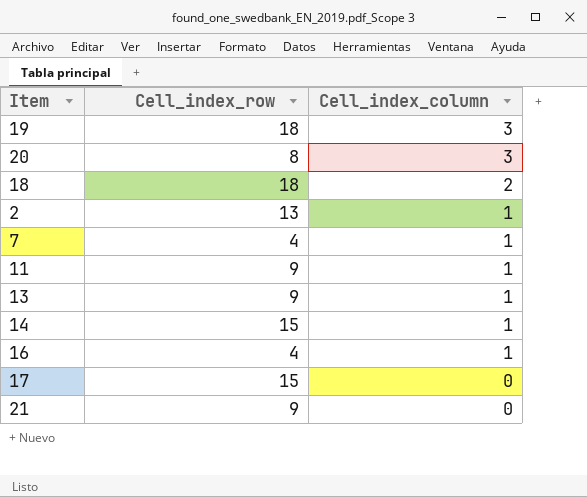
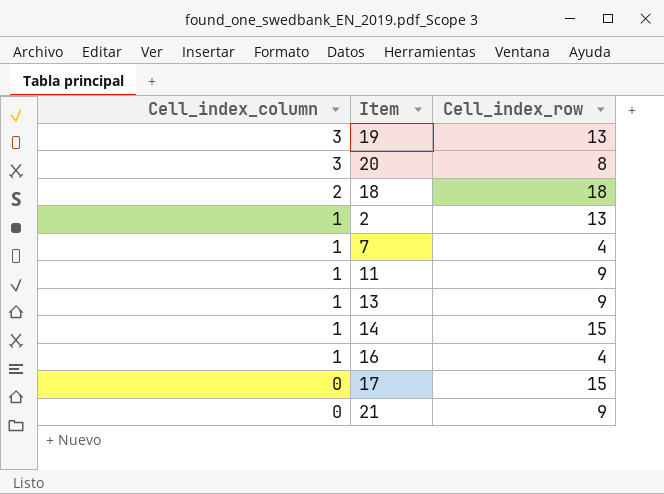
column Cell_index_column | position: 3 -> 1
19 | Cell_index_row: 18 -> 13

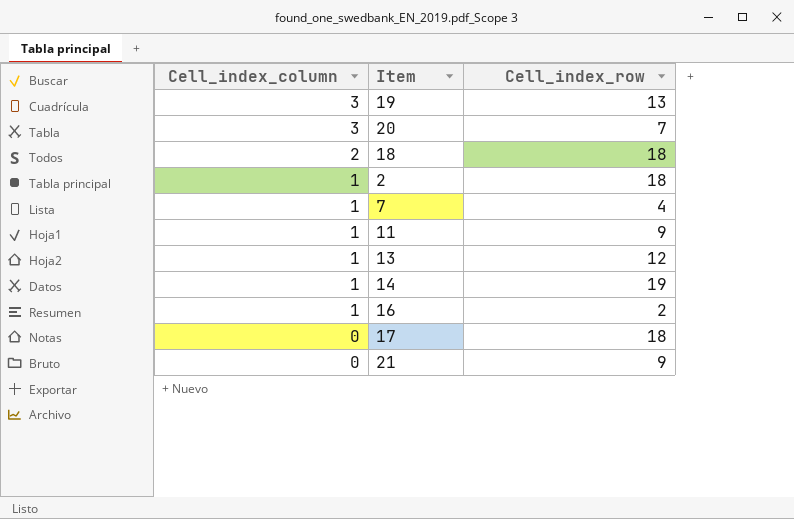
20 | Cell_index_row: 8 -> 7
2 | Cell_index_row: 13 -> 18
13 | Cell_index_row: 9 -> 12
14 | Cell_index_row: 15 -> 19
16 | Cell_index_row: 4 -> 2
17 | Cell_index_row: 15 -> 18

